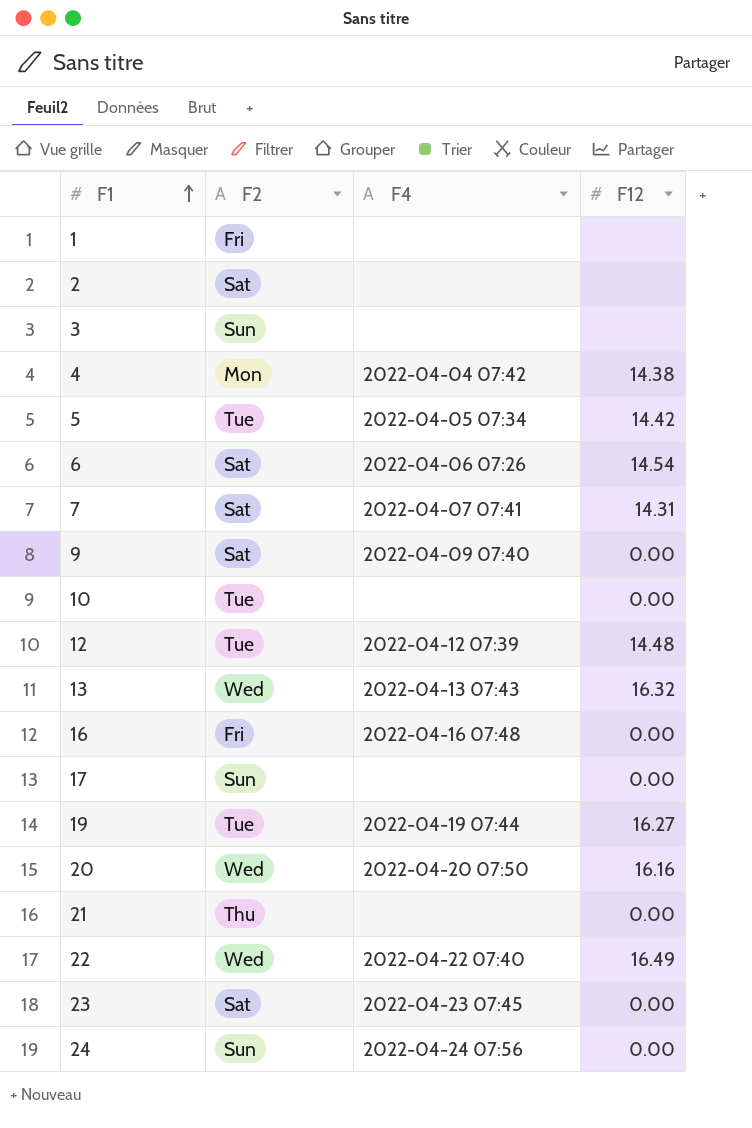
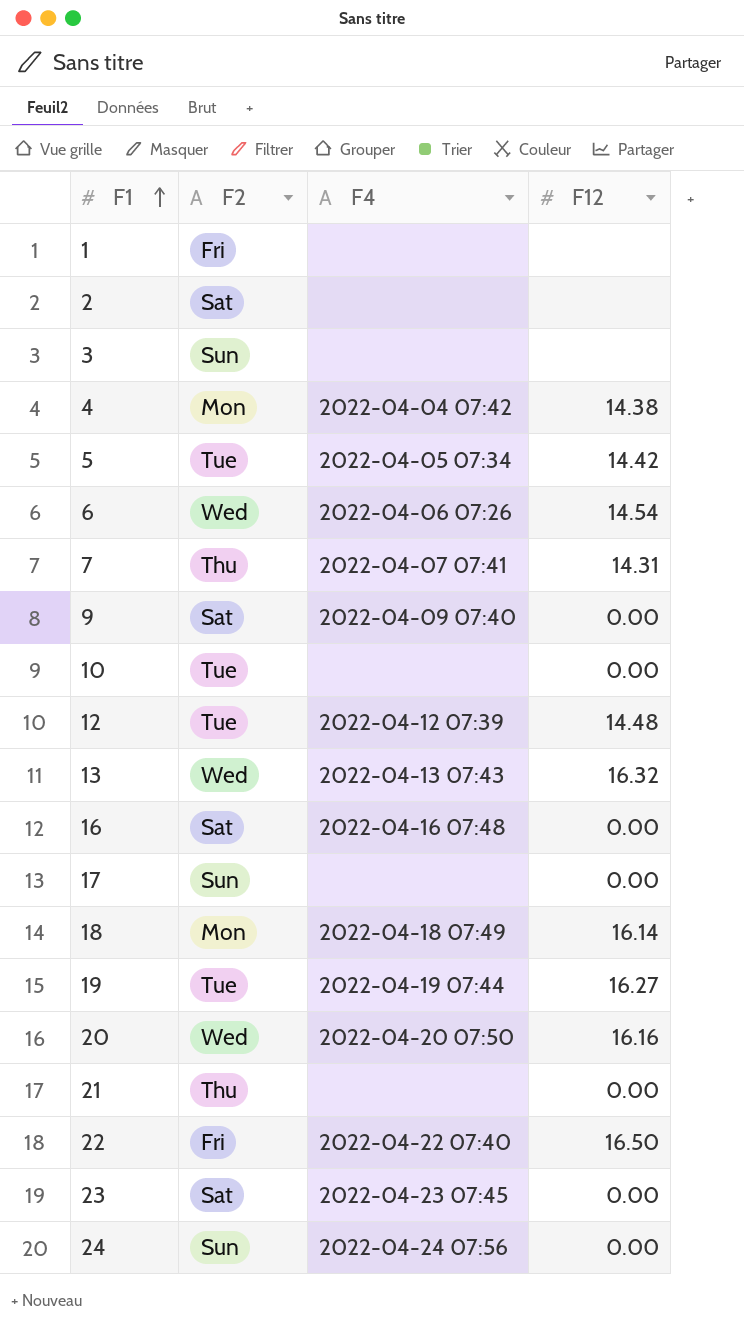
6 | F2: Sat -> Wed
7 | F2: Sat -> Thu
16 | F2: Fri -> Sat
row 18: none -> Mon | 2022-04-18 07:49 | 16.14
22 | F2: Wed -> Fri
22 | F12: 16.49 -> 16.50

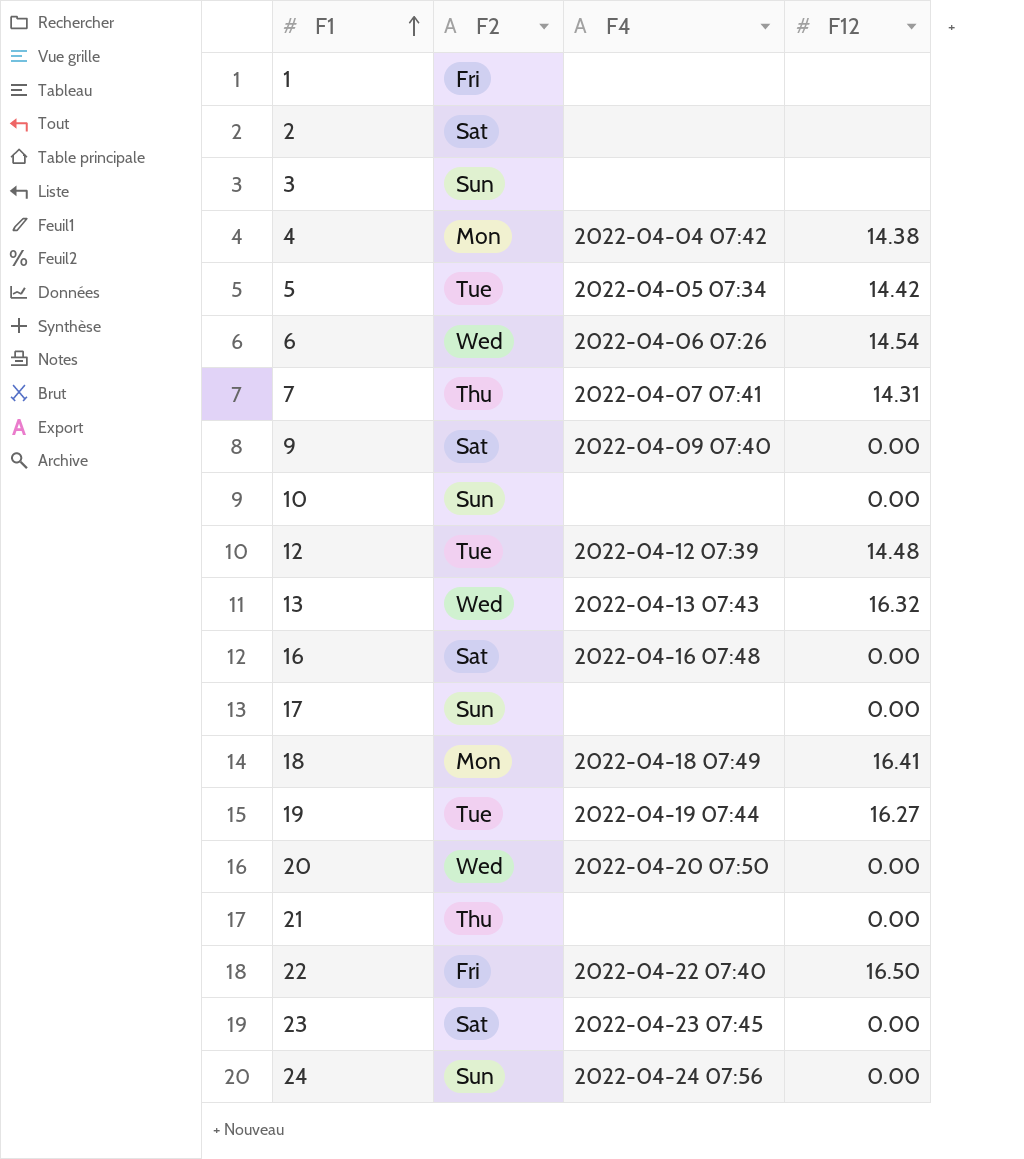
10 | F2: Tue -> Sun
18 | F12: 16.14 -> 16.41
20 | F12: 16.16 -> 0.00

